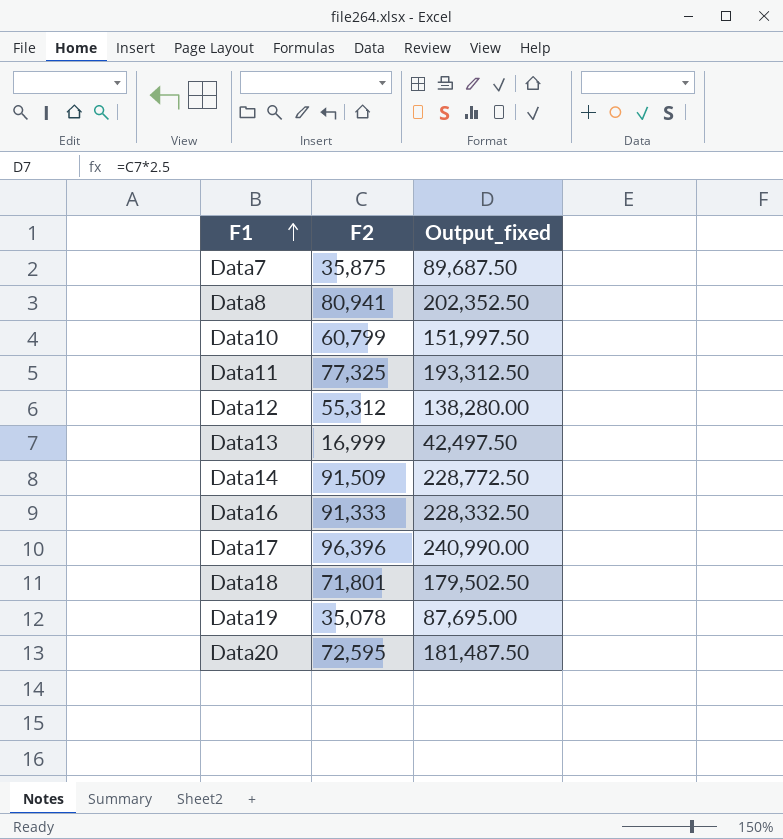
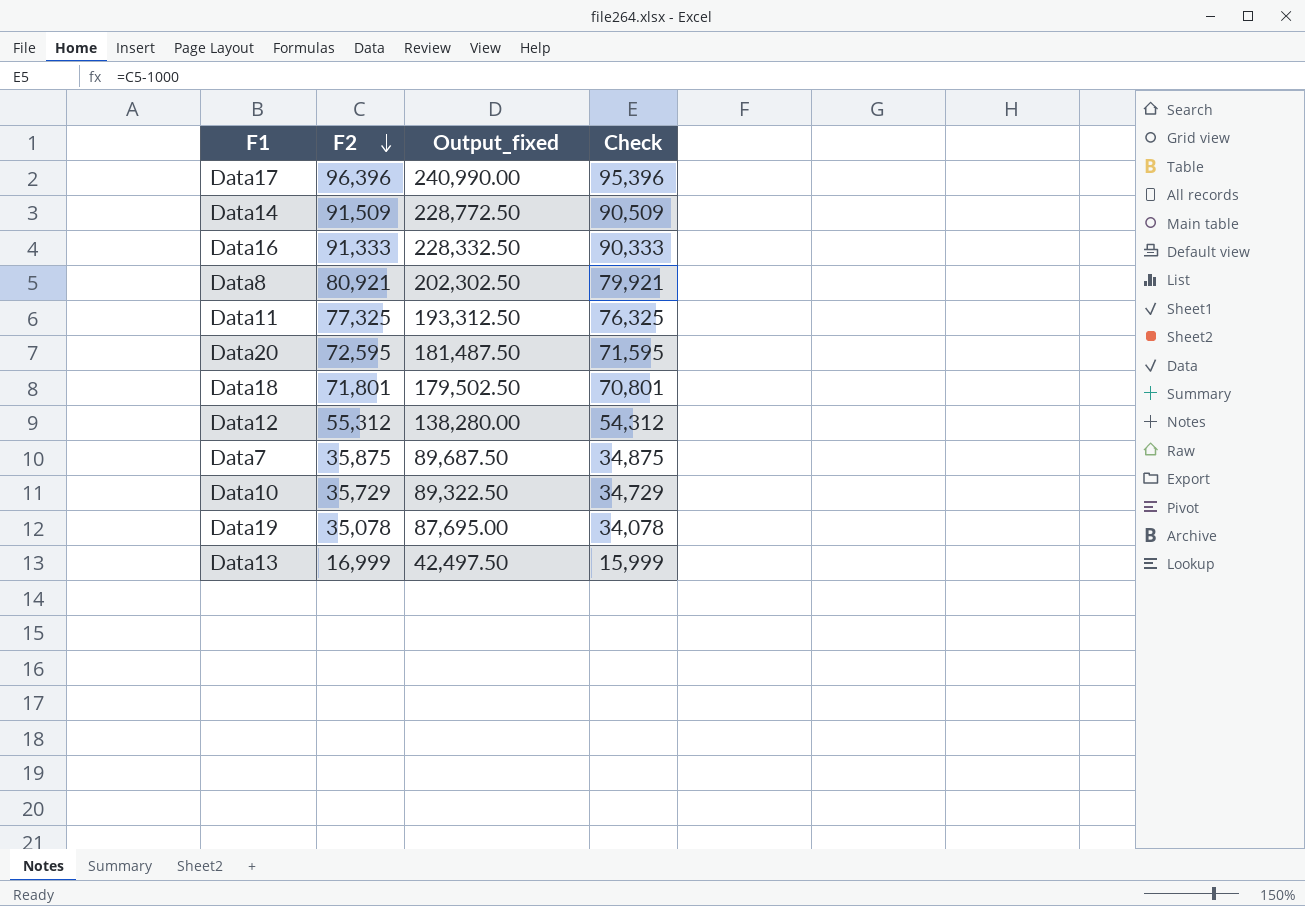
row order: F1 ascending -> F2 descending
column Check | formula: none -> [F2] - 1000
Data8 | F2: 80,941 -> 80,921
Data8 | Output_fixed: 202,352.50 -> 202,302.50
Data10 | F2: 60,799 -> 35,729
Data10 | Output_fixed: 151,997.50 -> 89,322.50

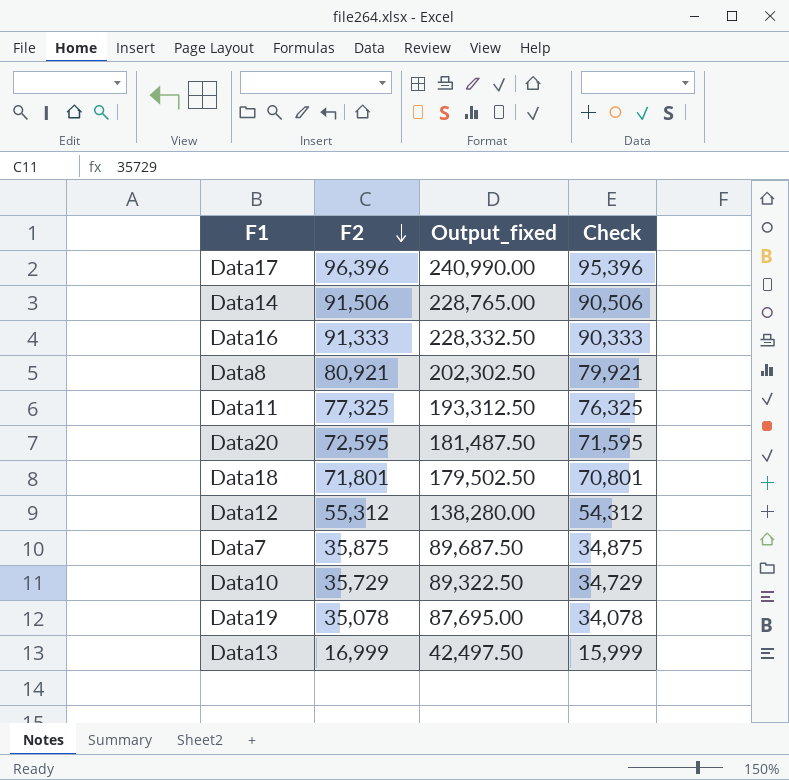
Data14 | F2: 91,509 -> 91,506
Data14 | Output_fixed: 228,772.50 -> 228,765.00
Data14 | Check: 90,509 -> 90,506

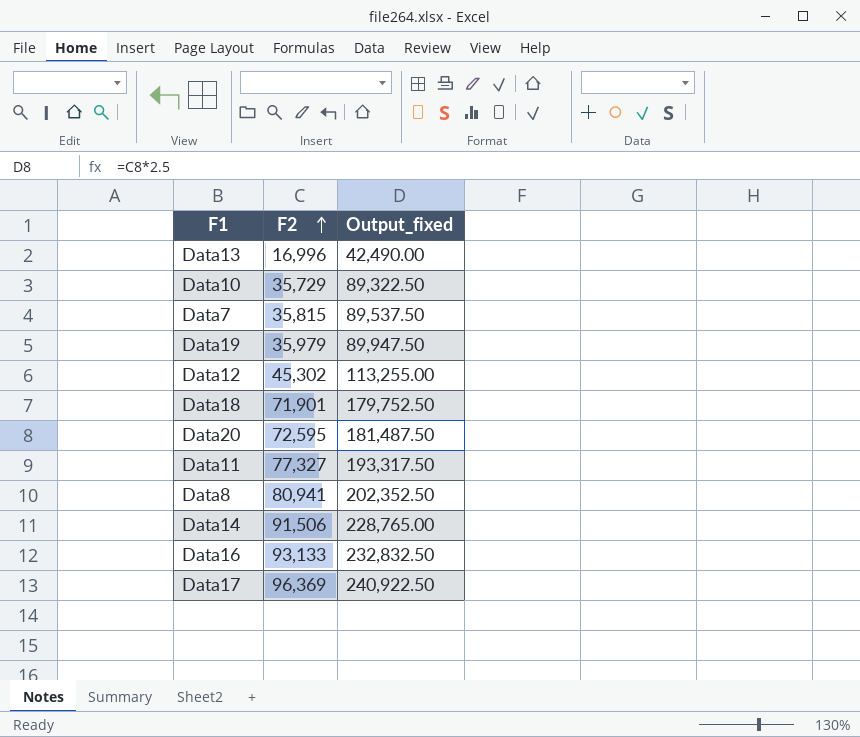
row order: F2 descending -> F2 ascending
column Check | formula: [F2] - 1000 -> none
Data13 | F2: 16,999 -> 16,996
Data13 | Output_fixed: 42,497.50 -> 42,490.00
Data7 | F2: 35,875 -> 35,815
Data7 | Output_fixed: 89,687.50 -> 89,537.50
Data19 | F2: 35,078 -> 35,979
Data19 | Output_fixed: 87,695.00 -> 89,947.50
Data12 | F2: 55,312 -> 45,302
Data12 | Output_fixed: 138,280.00 -> 113,255.00
Data18 | F2: 71,801 -> 71,901
Data18 | Output_fixed: 179,502.50 -> 179,752.50
Data11 | F2: 77,325 -> 77,327
Data11 | Output_fixed: 193,312.50 -> 193,317.50
Data8 | F2: 80,921 -> 80,941
Data8 | Output_fixed: 202,302.50 -> 202,352.50
Data16 | F2: 91,333 -> 93,133
Data16 | Output_fixed: 228,332.50 -> 232,832.50
Data17 | F2: 96,396 -> 96,369
Data17 | Output_fixed: 240,990.00 -> 240,922.50

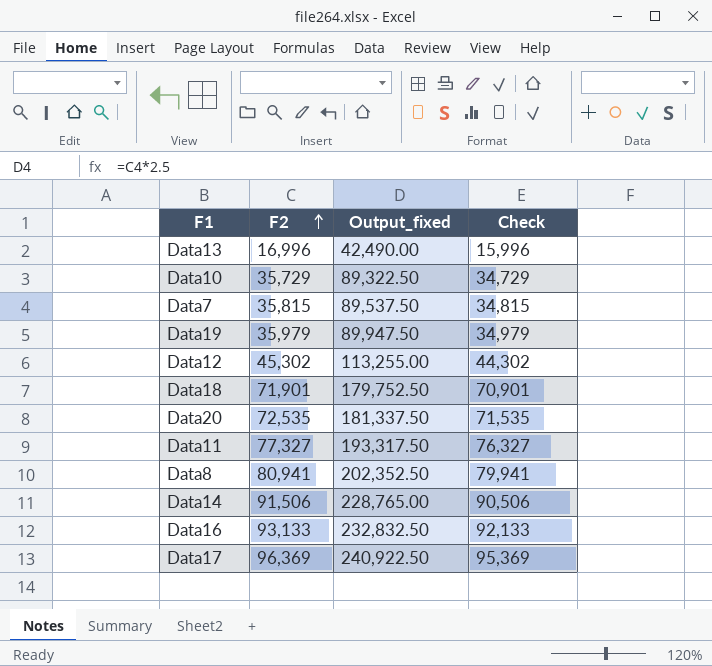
column Check | formula: none -> [F2] - 1000
Data20 | F2: 72,595 -> 72,535
Data20 | Output_fixed: 181,487.50 -> 181,337.50

